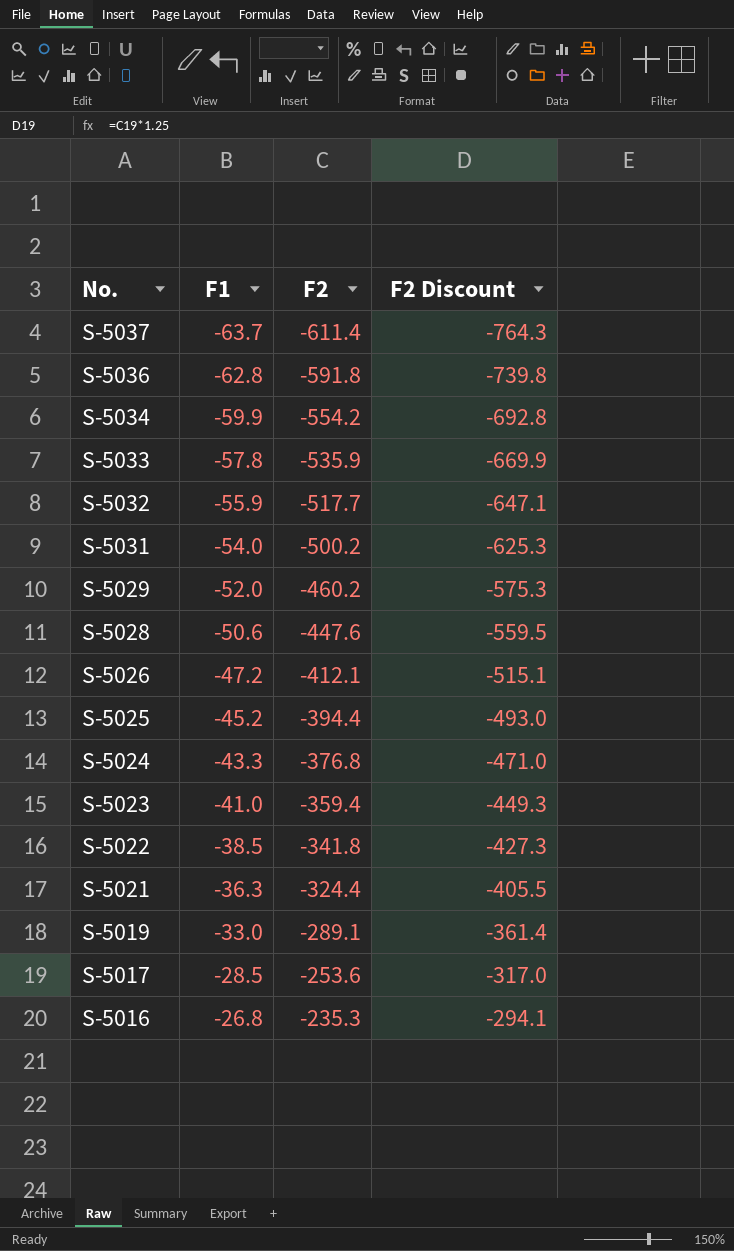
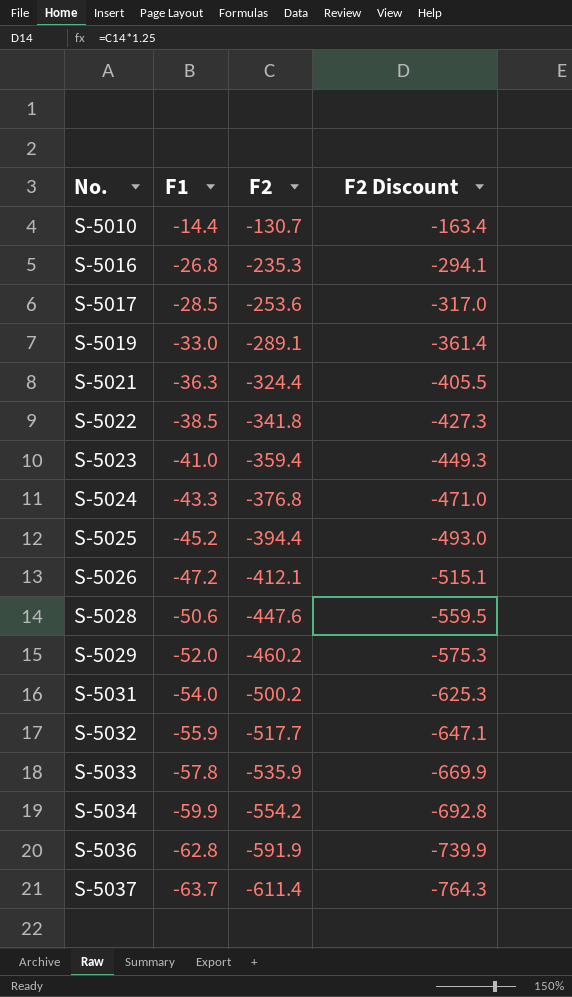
row order: No. descending -> No. ascending
row S-5010: none -> -14.4 | -130.7 | -163.4
S-5036 | F2: -591.8 -> -591.9
S-5036 | F2 Discount: -739.8 -> -739.9

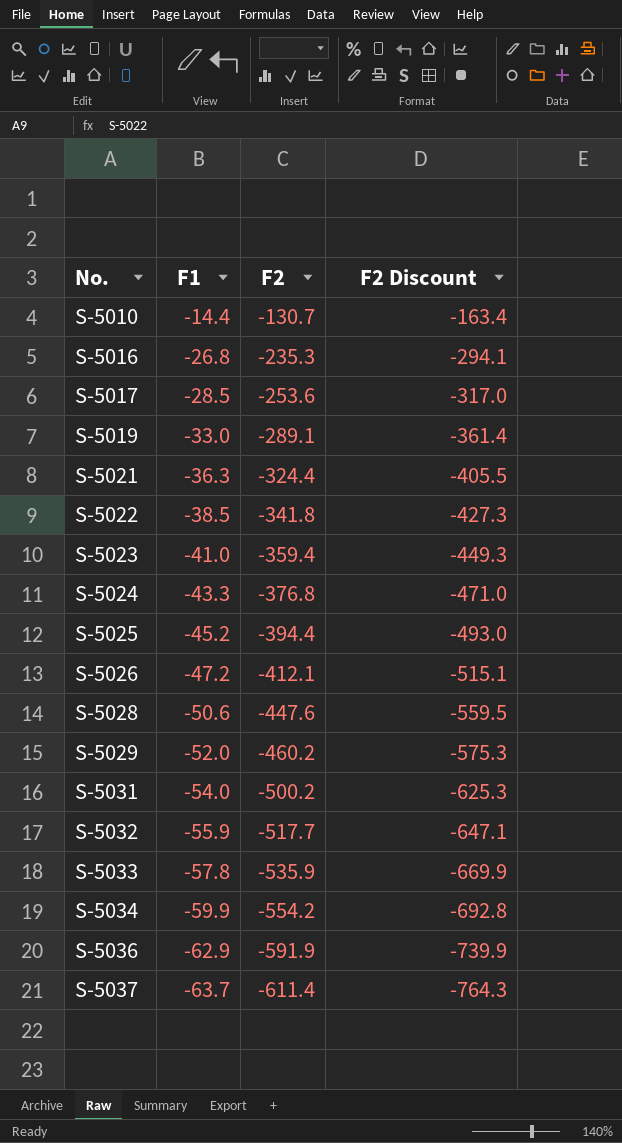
S-5036 | F1: -62.8 -> -62.9

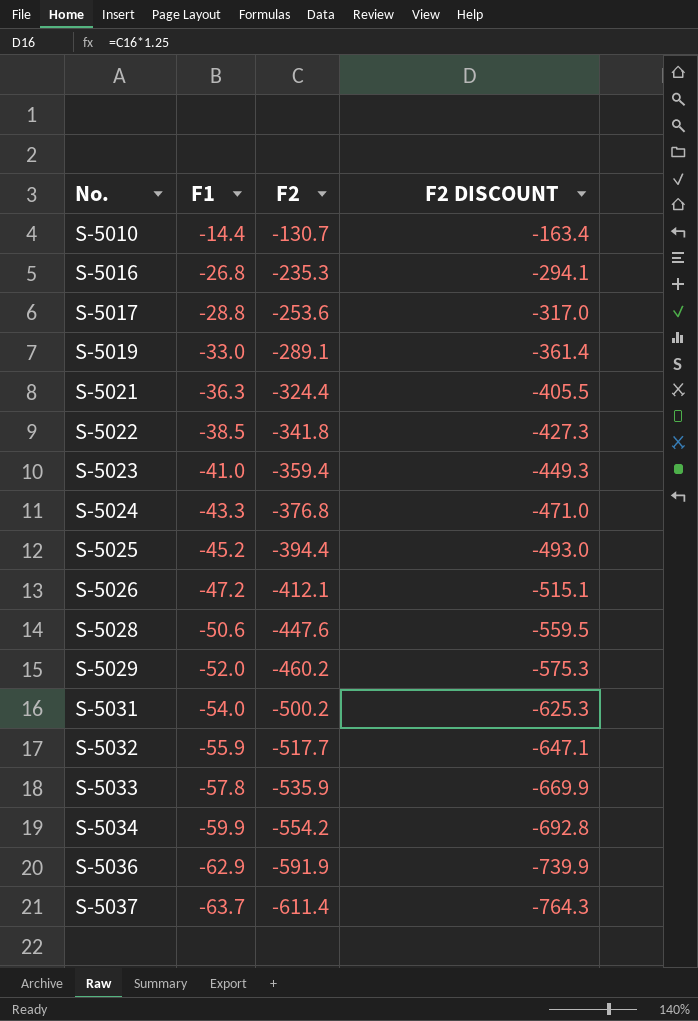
column name: F2 Discount -> F2 DISCOUNT
S-5017 | F1: -28.5 -> -28.8

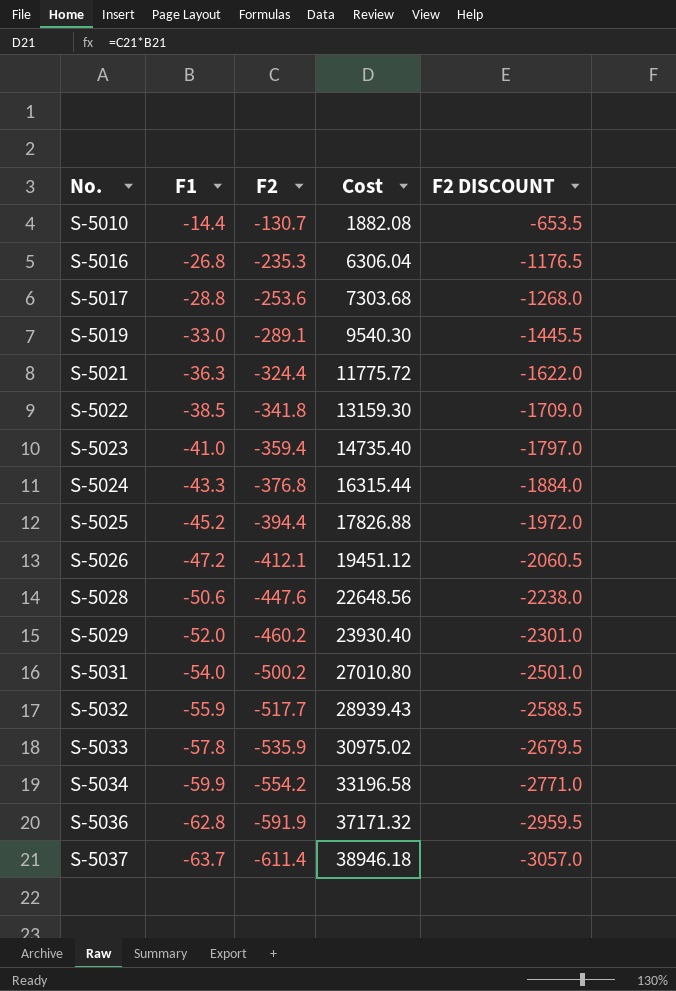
column Cost | formula: none -> [F1] * [F2]
column F2 DISCOUNT | formula: [F2] * 1.25 -> [F2] * 5
S-5036 | F1: -62.9 -> -62.8

